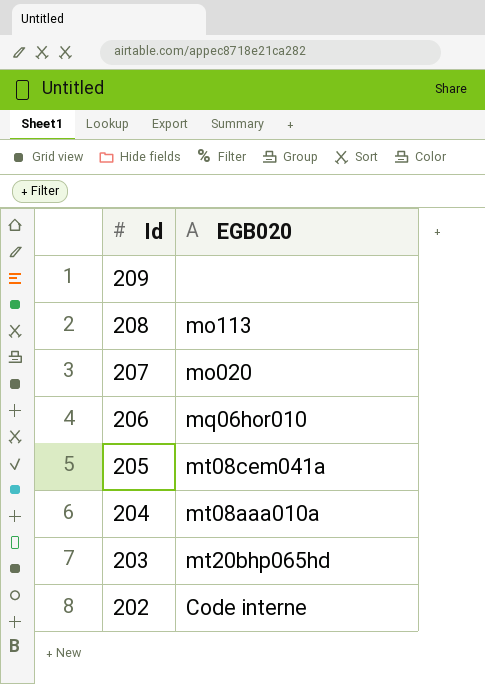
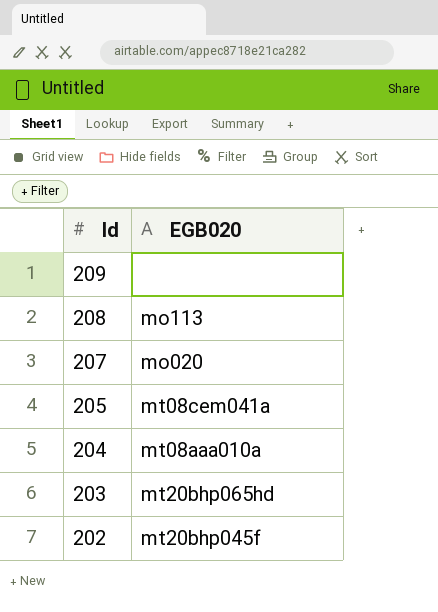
row 206: mq06hor010 -> none
202 | EGB020: Code interne -> mt20bhp045f

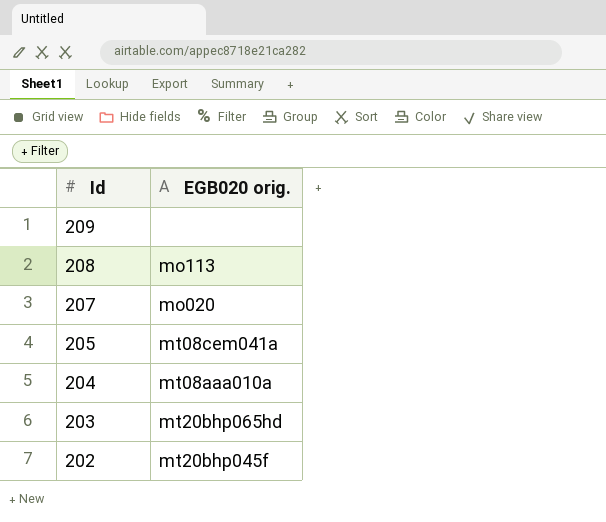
column name: EGB020 -> EGB020 orig.

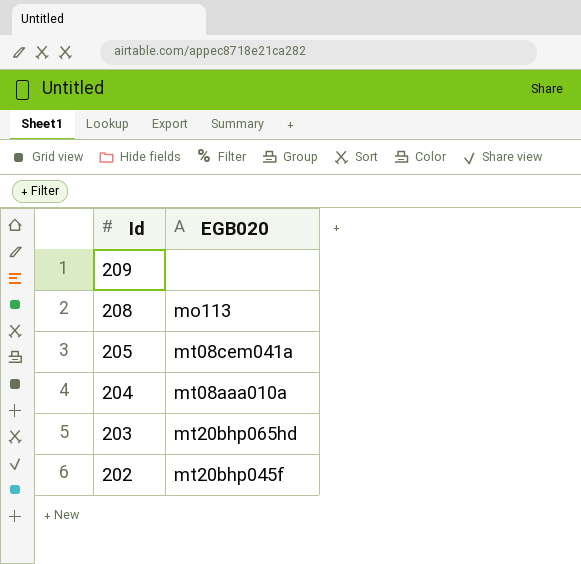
column name: EGB020 orig. -> EGB020
row 207: mo020 -> none

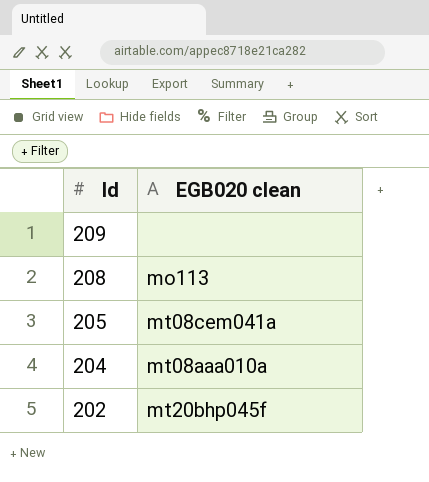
column name: EGB020 -> EGB020 clean
row 203: mt20bhp065hd -> none

